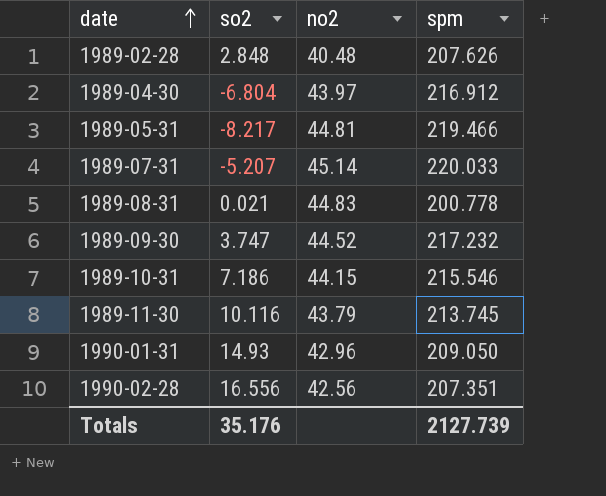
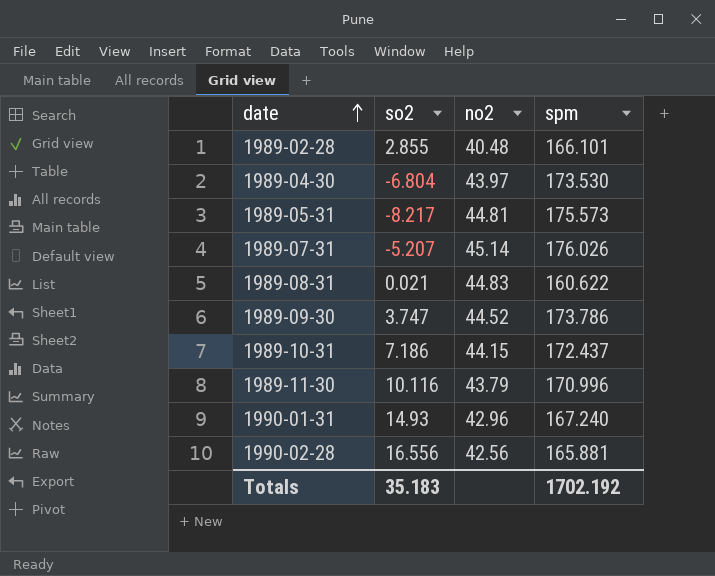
1989-02-28 | so2: 2.848 -> 2.855
1989-02-28 | spm: 207.626 -> 166.101
1989-04-30 | spm: 216.912 -> 173.530
1989-05-31 | spm: 219.466 -> 175.573
1989-07-31 | spm: 220.033 -> 176.026
1989-08-31 | spm: 200.778 -> 160.622
1989-09-30 | spm: 217.232 -> 173.786
1989-10-31 | spm: 215.546 -> 172.437
1989-11-30 | spm: 213.745 -> 170.996
1990-01-31 | spm: 209.050 -> 167.240
1990-02-28 | spm: 207.351 -> 165.881
Totals | so2: 35.176 -> 35.183
Totals | spm: 2127.739 -> 1702.192

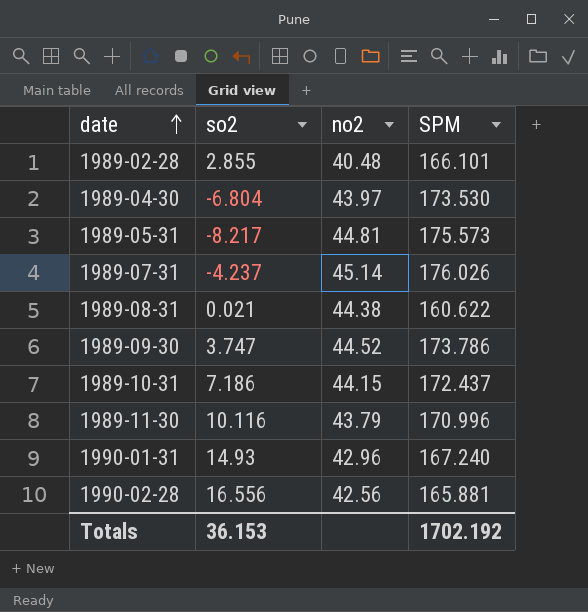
column name: spm -> SPM
1989-07-31 | so2: -5.207 -> -4.237
1989-08-31 | no2: 44.83 -> 44.38
Totals | so2: 35.183 -> 36.153

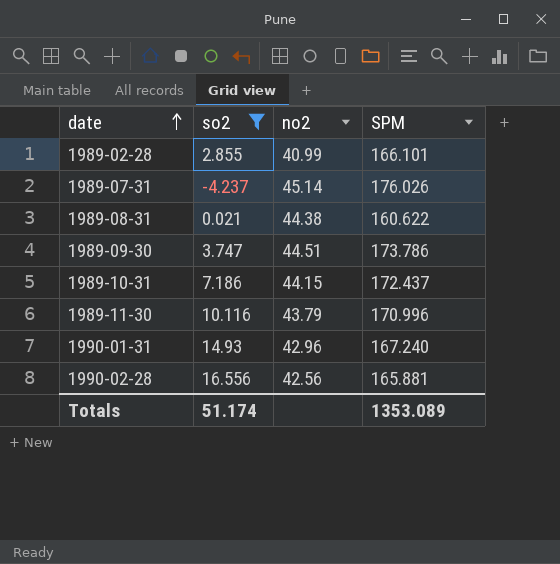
filter: none -> so2 >= -4.237
1989-02-28 | no2: 40.48 -> 40.99
1989-09-30 | no2: 44.52 -> 44.51
Totals | so2: 36.153 -> 51.174
Totals | SPM: 1702.192 -> 1353.089

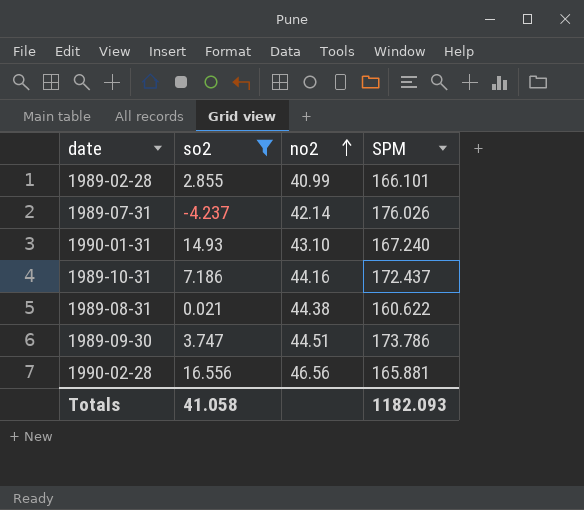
row order: date ascending -> no2 ascending
row 1989-11-30: 10.116 | 43.79 | 170.996 -> none
1989-07-31 | no2: 45.14 -> 42.14
1990-01-31 | no2: 42.96 -> 43.10
1989-10-31 | no2: 44.15 -> 44.16
1990-02-28 | no2: 42.56 -> 46.56
Totals | so2: 51.174 -> 41.058
Totals | SPM: 1353.089 -> 1182.093

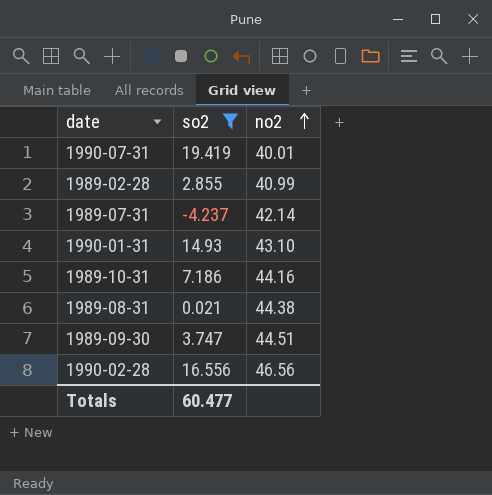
column SPM | position: 4 -> none
row 1990-07-31: none -> 19.419 | 40.01
Totals | so2: 41.058 -> 60.477

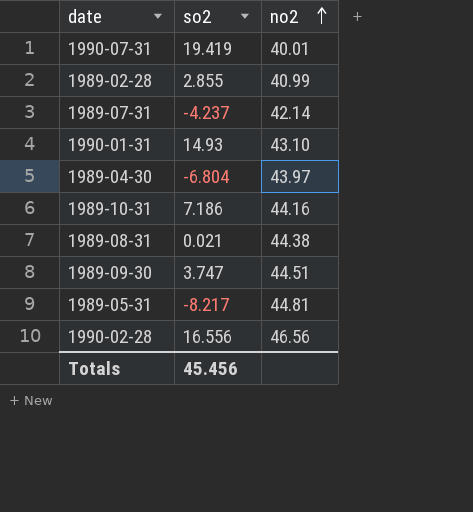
filter: so2 >= -4.237 -> none
Totals | so2: 60.477 -> 45.456

